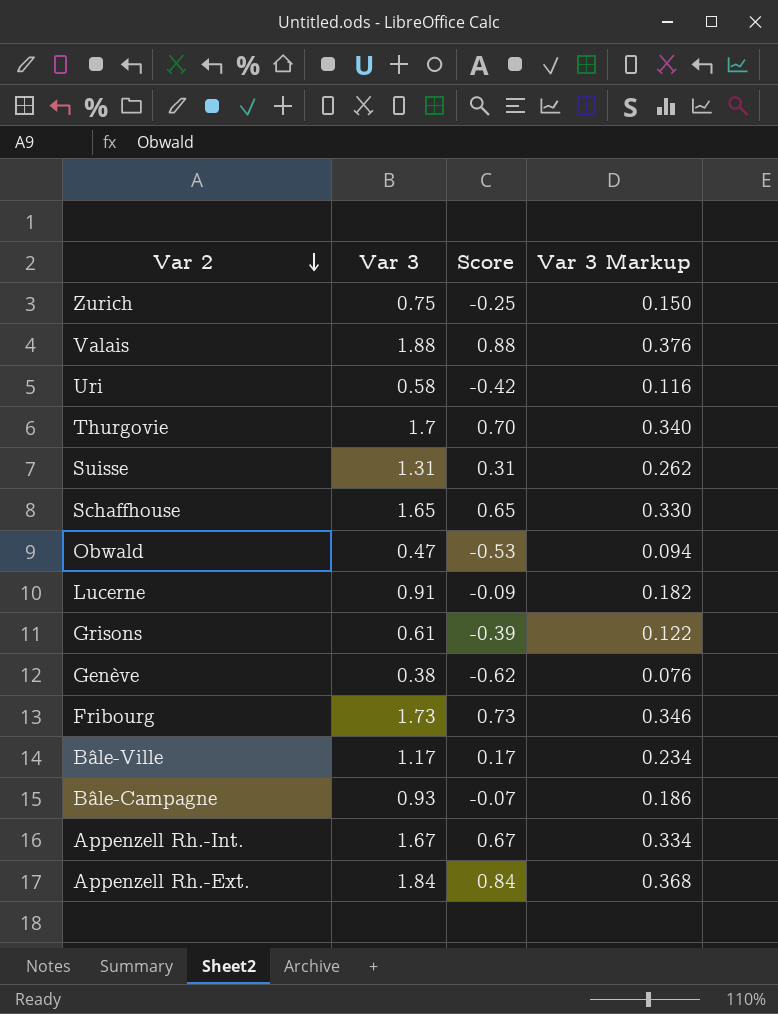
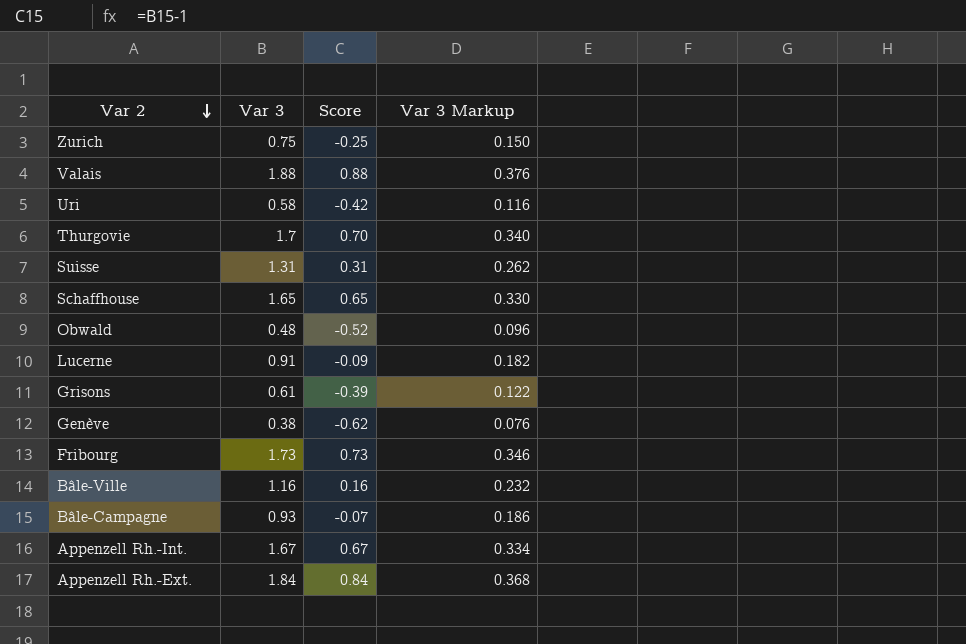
Obwald | Var 3: 0.47 -> 0.48
Obwald | Score: -0.53 -> -0.52
Obwald | Var 3 Markup: 0.094 -> 0.096
Bâle-Ville | Var 3: 1.17 -> 1.16
Bâle-Ville | Score: 0.17 -> 0.16
Bâle-Ville | Var 3 Markup: 0.234 -> 0.232

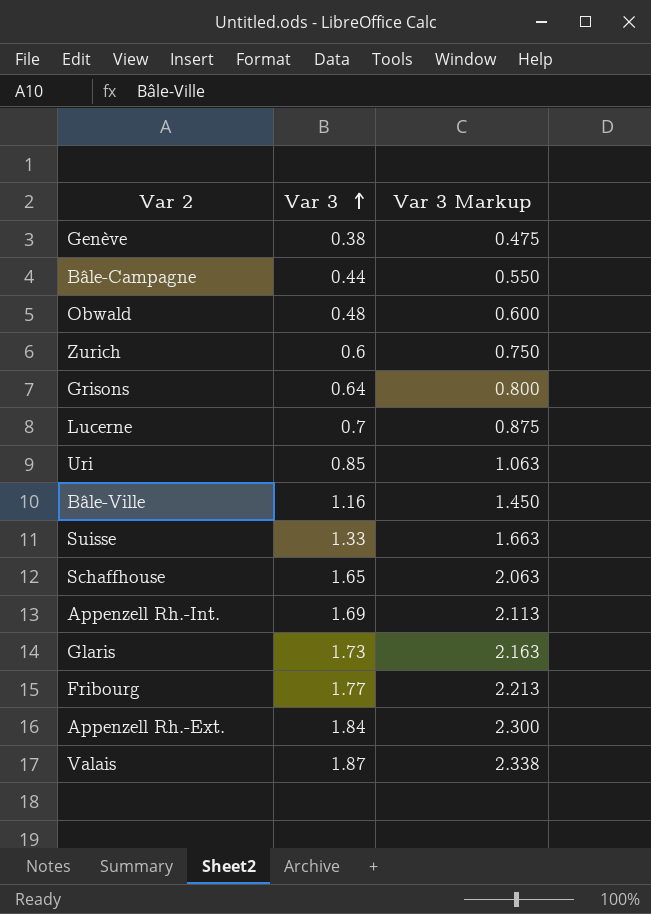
row order: Var 2 descending -> Var 3 ascending
column Score | formula: [Var 3] - 1 -> none
column Var 3 Markup | formula: [Var 3] * 0.2 -> [Var 3] * 1.25
row Thurgovie: 1.7 | 0.70 | 0.340 -> none
Bâle-Campagne | Var 3: 0.93 -> 0.44
Zurich | Var 3: 0.75 -> 0.6
Grisons | Var 3: 0.61 -> 0.64
Lucerne | Var 3: 0.91 -> 0.7
Uri | Var 3: 0.58 -> 0.85
Suisse | Var 3: 1.31 -> 1.33
Appenzell Rh.-Int. | Var 3: 1.67 -> 1.69
row Glaris: none -> 1.73 | 2.163
Fribourg | Var 3: 1.73 -> 1.77
Valais | Var 3: 1.88 -> 1.87

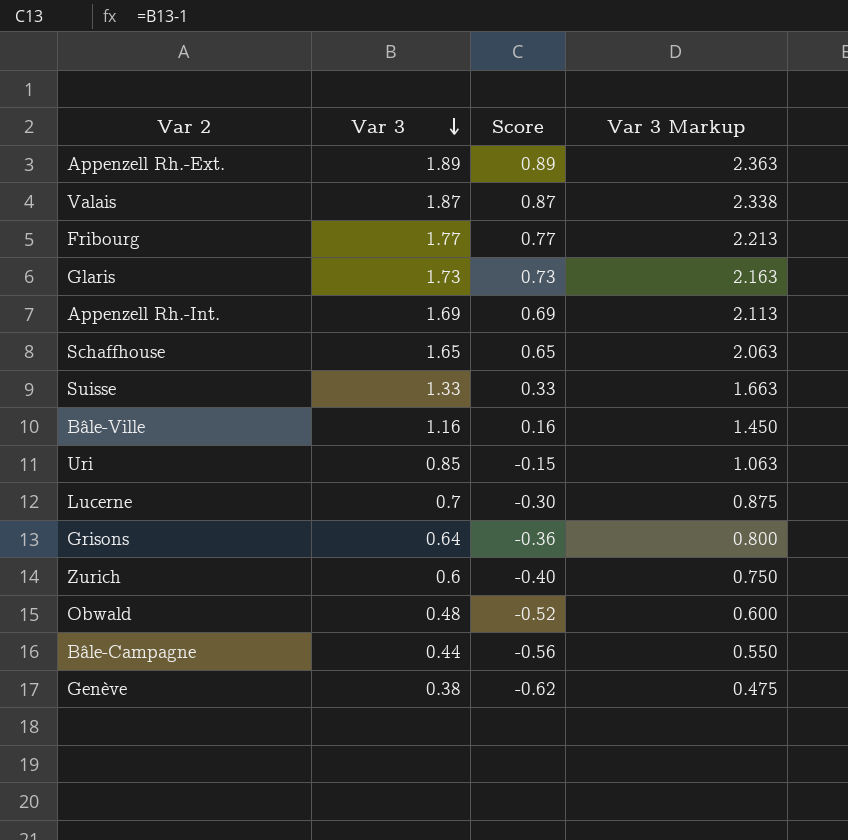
row order: Var 3 ascending -> Var 3 descending
column Score | formula: none -> [Var 3] - 1
Appenzell Rh.-Ext. | Var 3: 1.84 -> 1.89
Appenzell Rh.-Ext. | Var 3 Markup: 2.300 -> 2.363

